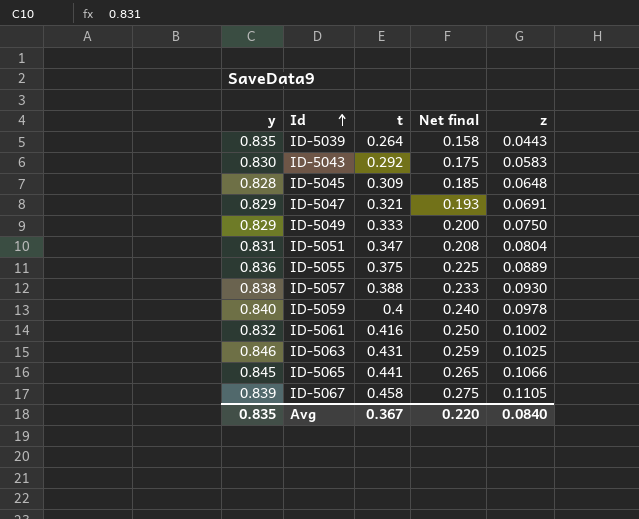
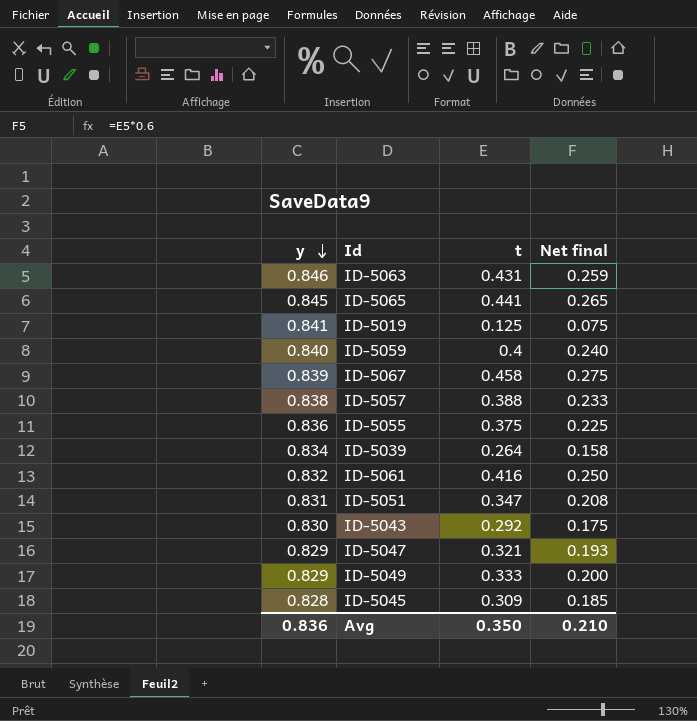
row order: Id ascending -> y descending
column z | position: 5 -> none
row ID-5019: none -> 0.841 | 0.125 | 0.075
ID-5039 | y: 0.835 -> 0.834
Avg | y: 0.835 -> 0.836
Avg | t: 0.367 -> 0.350
Avg | Net final: 0.220 -> 0.210

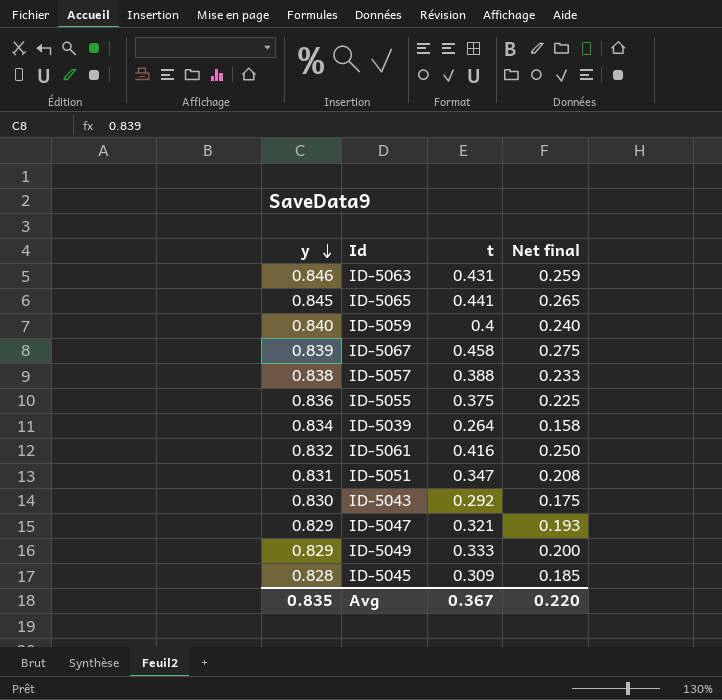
row ID-5019: 0.841 | 0.125 | 0.075 -> none
Avg | y: 0.836 -> 0.835
Avg | t: 0.350 -> 0.367
Avg | Net final: 0.210 -> 0.220

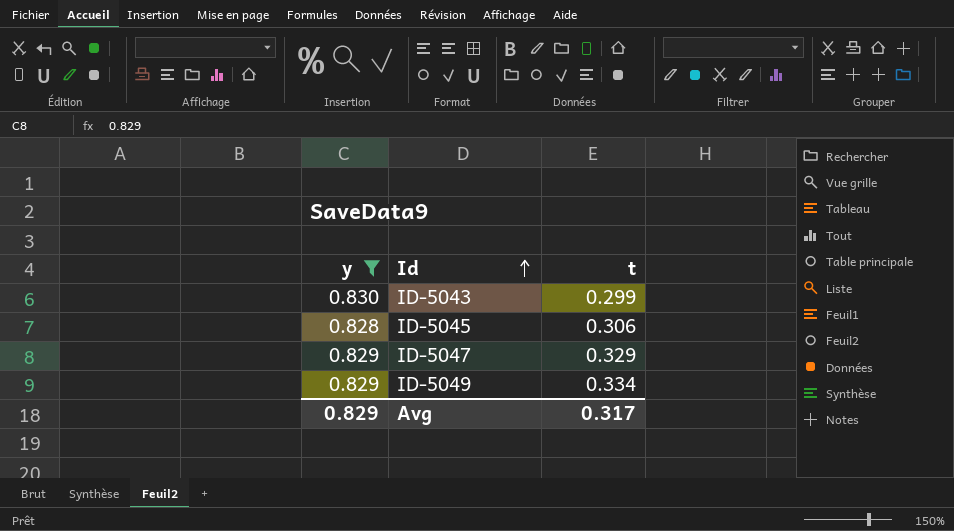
filter: none -> y <= 0.830
row order: y descending -> Id ascending
column Net final | formula: [t] * 0.6 -> none
ID-5043 | t: 0.292 -> 0.299
ID-5045 | t: 0.309 -> 0.306
ID-5047 | t: 0.321 -> 0.329
ID-5049 | t: 0.333 -> 0.334
Avg | y: 0.835 -> 0.829
Avg | t: 0.367 -> 0.317

